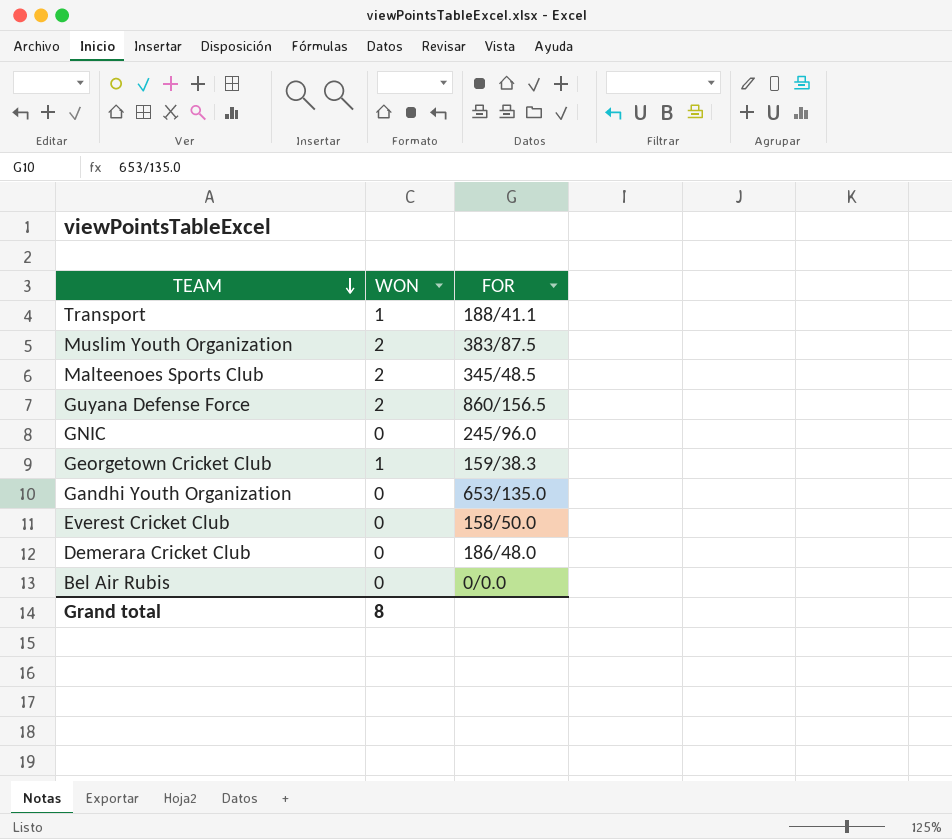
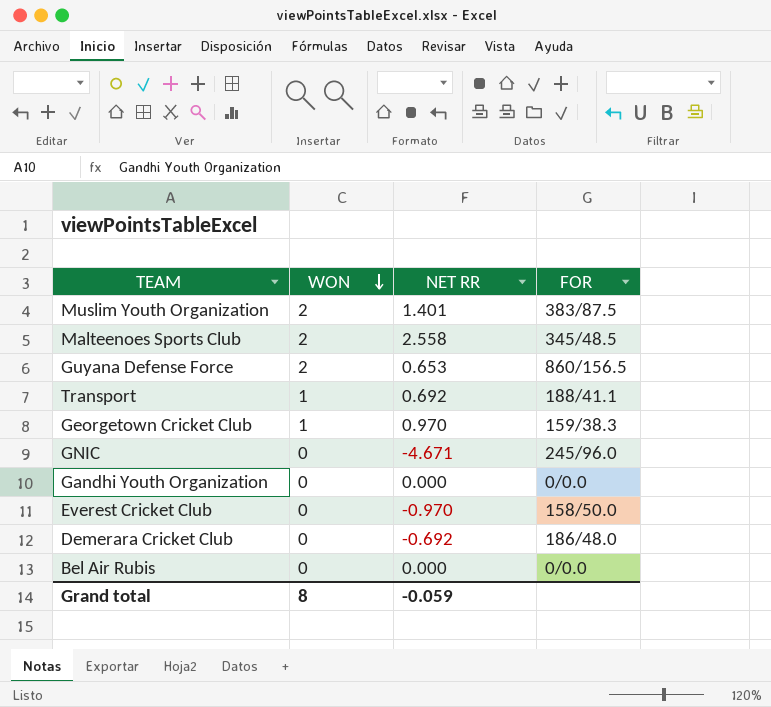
row order: TEAM descending -> WON descending
column NET RR | position: none -> 3
Gandhi Youth Organization | FOR: 653/135.0 -> 0/0.0

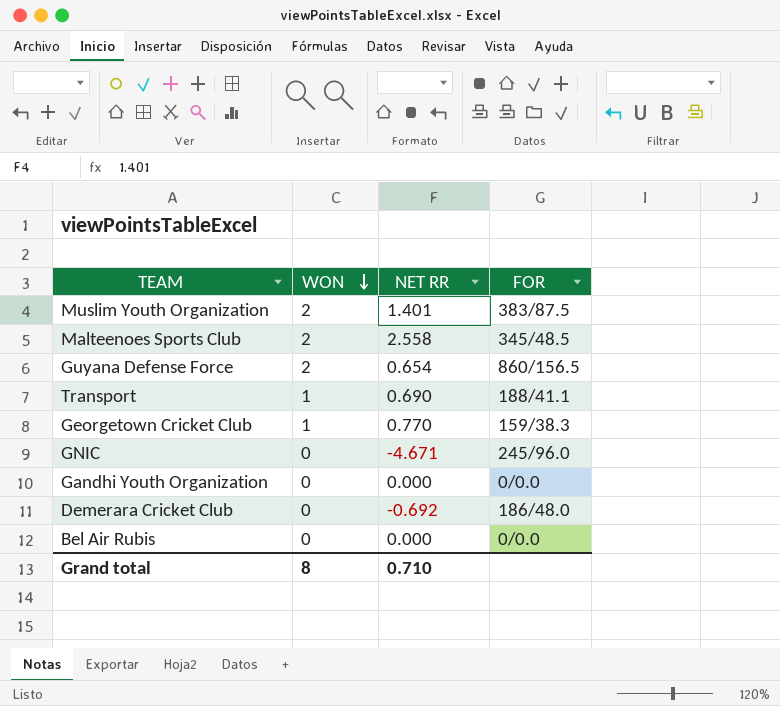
row Everest Cricket Club: 0 | -0.970 | 158/50.0 -> none
Guyana Defense Force | NET RR: 0.653 -> 0.654
Transport | NET RR: 0.692 -> 0.690
Georgetown Cricket Club | NET RR: 0.970 -> 0.770
Grand total | NET RR: -0.059 -> 0.710

